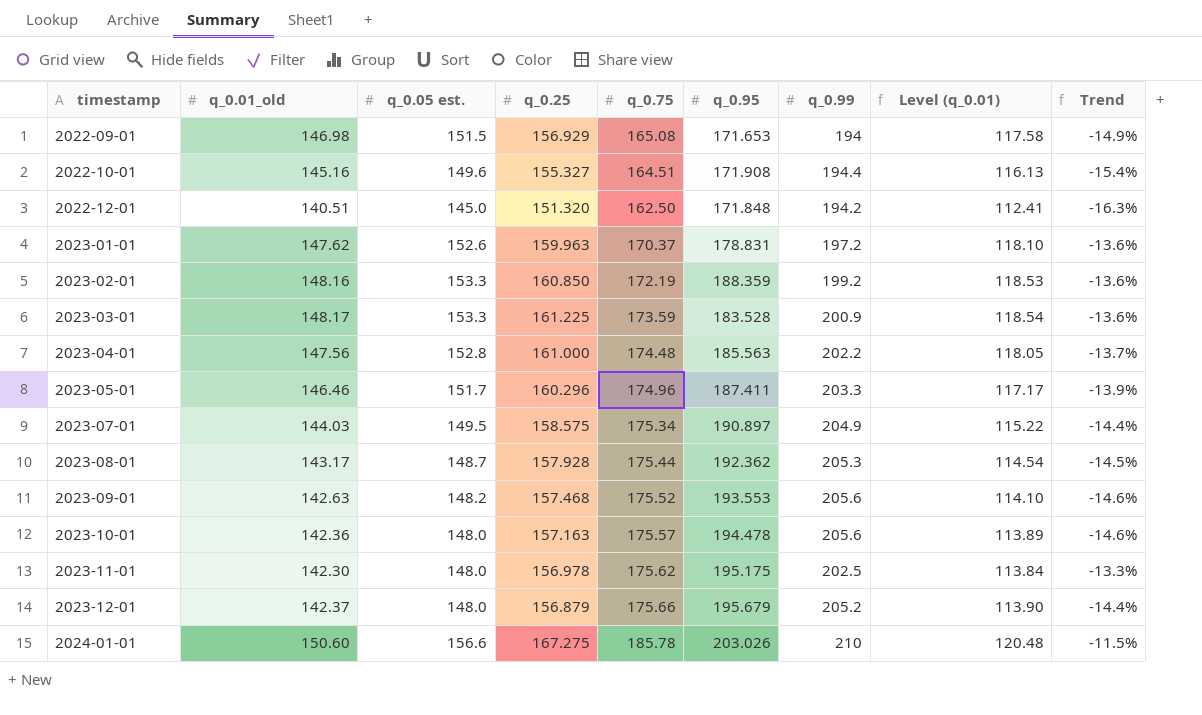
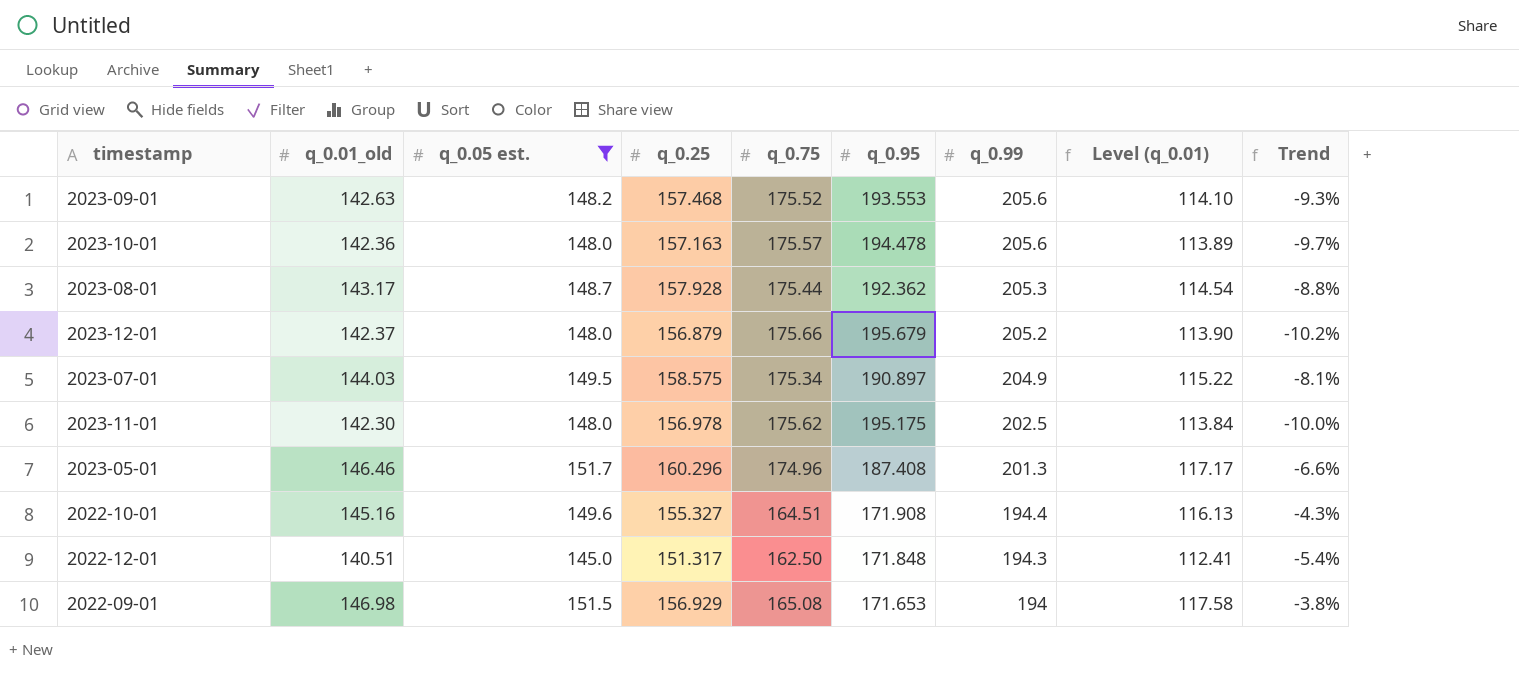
filter: none -> q_0.05 est. <= 151.7
row order: timestamp ascending -> q_0.99 descending
column Trend | formula: ([q_0.75] - [q_0.99]) / [q_0.99] -> ([q_0.75] - [q_0.95]) / [q_0.95]
2023-05-01 | q_0.95: 187.411 -> 187.408
2023-05-01 | q_0.99: 203.3 -> 201.3
2022-12-01 | q_0.25: 151.320 -> 151.317
2022-12-01 | q_0.99: 194.2 -> 194.3

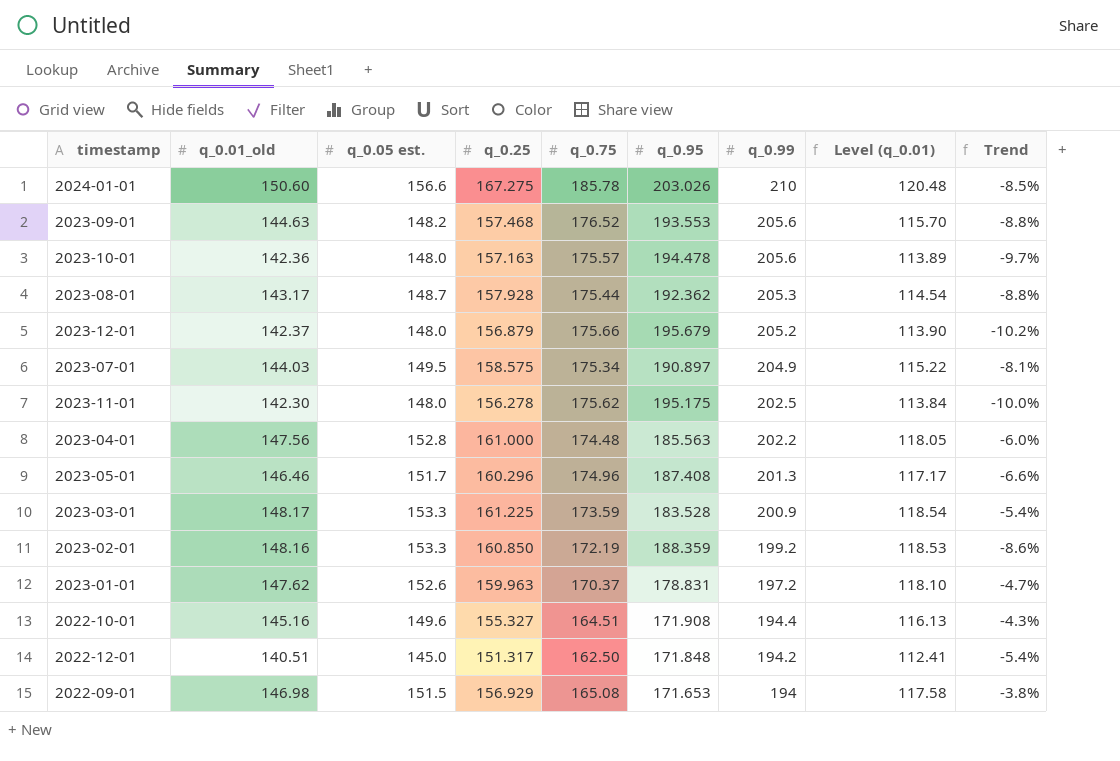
filter: q_0.05 est. <= 151.7 -> none
2023-09-01 | q_0.01_old: 142.63 -> 144.63
2023-09-01 | q_0.75: 175.52 -> 176.52
2023-09-01 | Level (q_0.01): 114.10 -> 115.70
2023-09-01 | Trend: -9.3% -> -8.8%
2023-11-01 | q_0.25: 156.978 -> 156.278
2022-12-01 | q_0.99: 194.3 -> 194.2

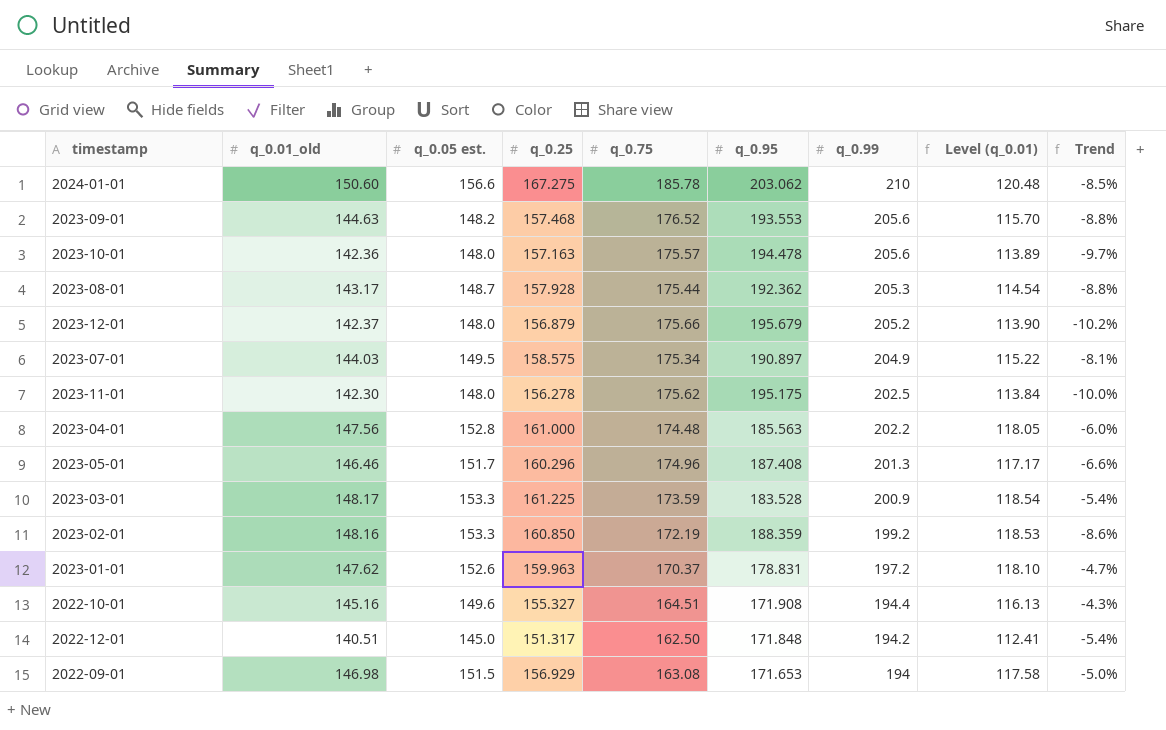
2024-01-01 | q_0.95: 203.026 -> 203.062
2022-09-01 | q_0.75: 165.08 -> 163.08
2022-09-01 | Trend: -3.8% -> -5.0%

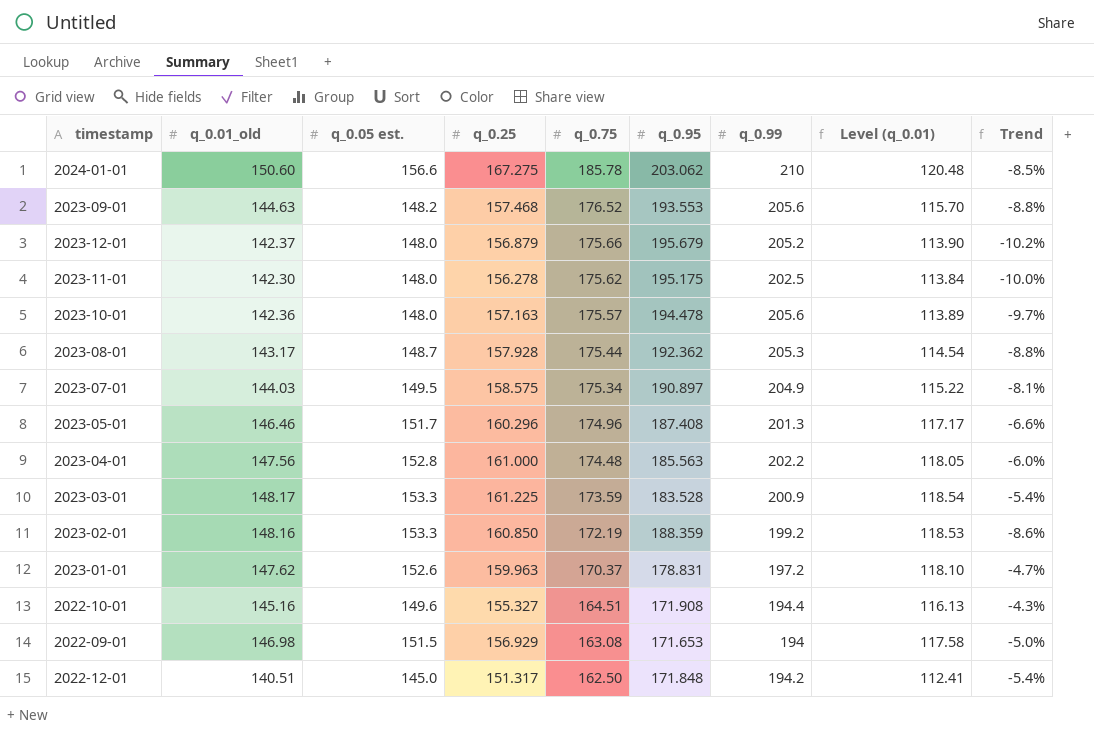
row order: q_0.99 descending -> q_0.75 descending

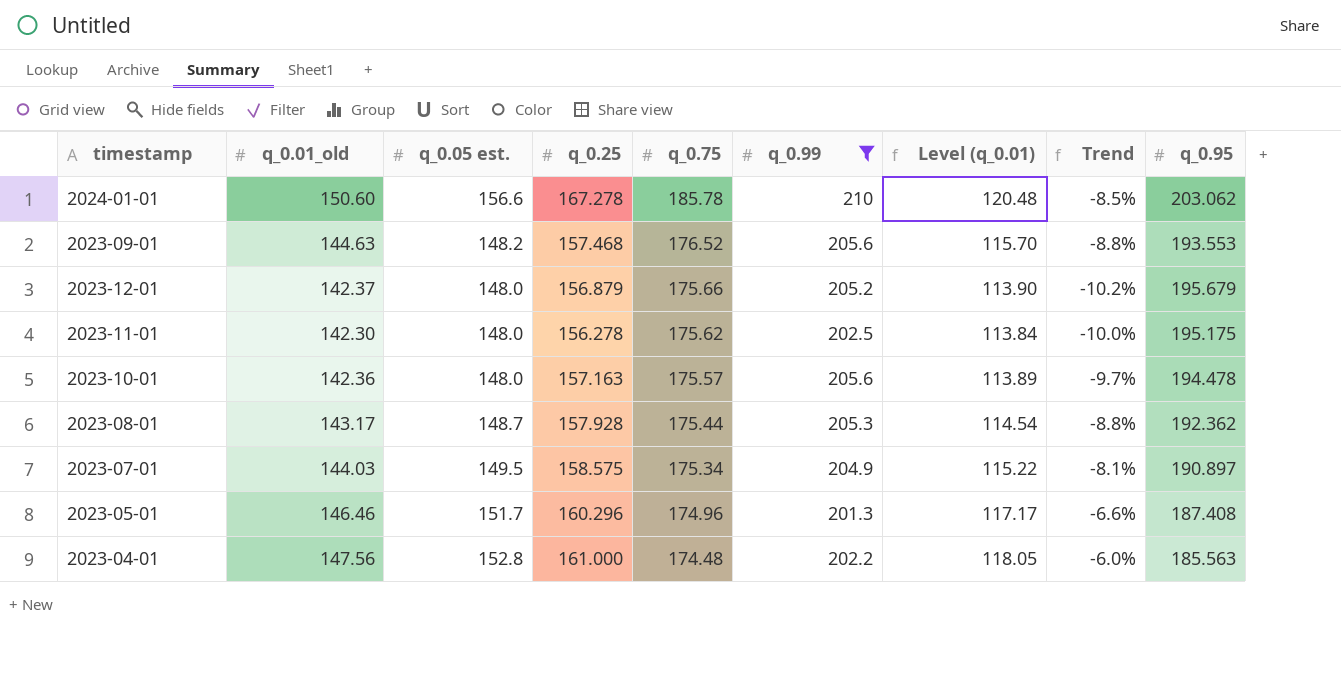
filter: none -> q_0.99 >= 201.3
column q_0.95 | position: 6 -> 9
2024-01-01 | q_0.25: 167.275 -> 167.278

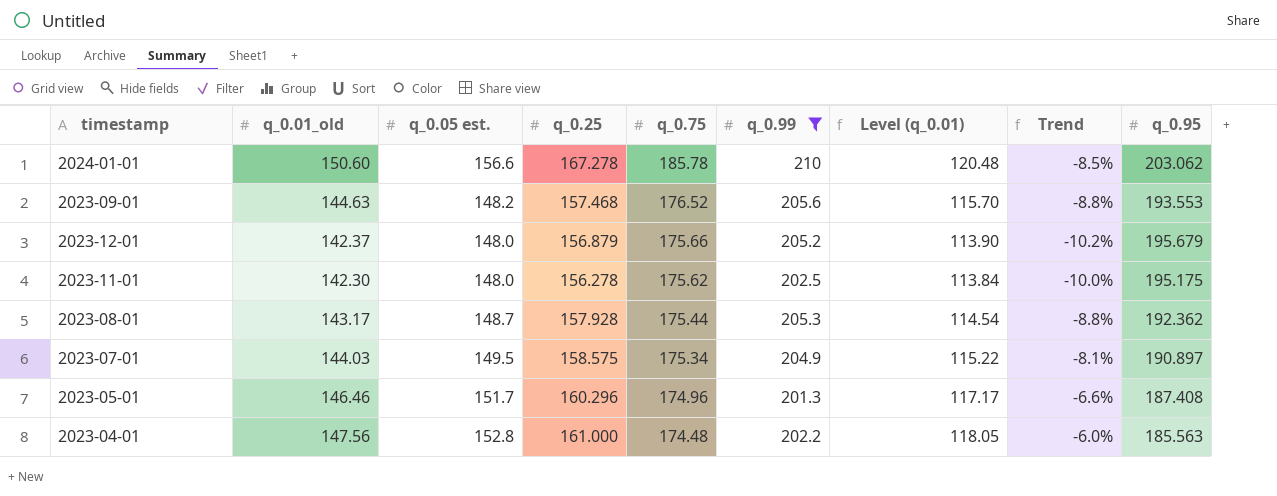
row 2023-10-01: 142.36 | 148.0 | 157.163 | 175.57 | 205.6 | 113.89 | -9.7% | 194.478 -> none

